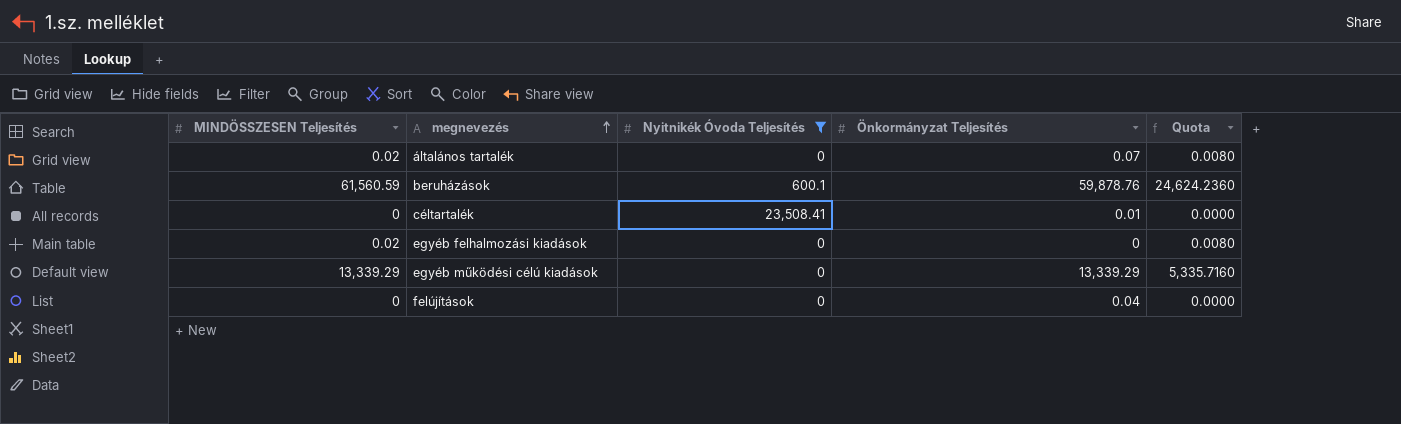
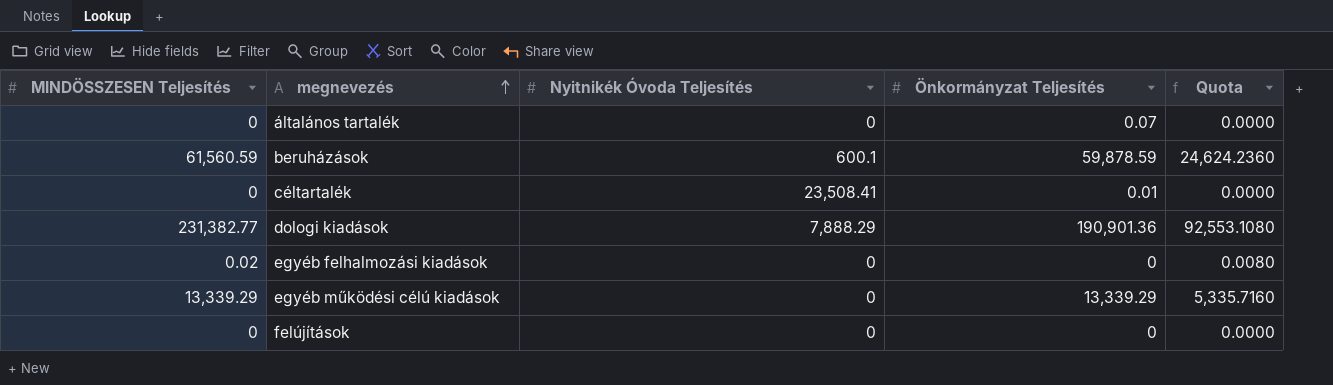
filter: Nyitnikék Óvoda Teljesítés != 7,888.29 -> none
általános tartalék | MINDÖSSZESEN Teljesítés: 0.02 -> 0
általános tartalék | Quota: 0.0080 -> 0.0000
beruházások | Önkormányzat Teljesítés: 59,878.76 -> 59,878.59
felújítások | Önkormányzat Teljesítés: 0.04 -> 0

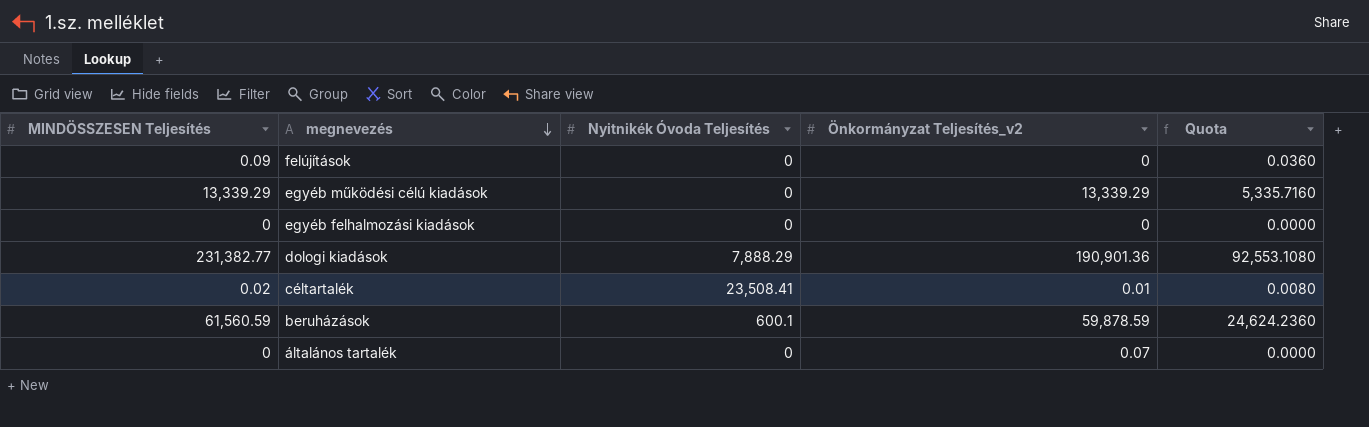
row order: megnevezés ascending -> megnevezés descending
column name: Önkormányzat Teljesítés -> Önkormányzat Teljesítés_v2
felújítások | MINDÖSSZESEN Teljesítés: 0 -> 0.09
felújítások | Quota: 0.0000 -> 0.0360
egyéb felhalmozási kiadások | MINDÖSSZESEN Teljesítés: 0.02 -> 0
egyéb felhalmozási kiadások | Quota: 0.0080 -> 0.0000
céltartalék | MINDÖSSZESEN Teljesítés: 0 -> 0.02
céltartalék | Quota: 0.0000 -> 0.0080

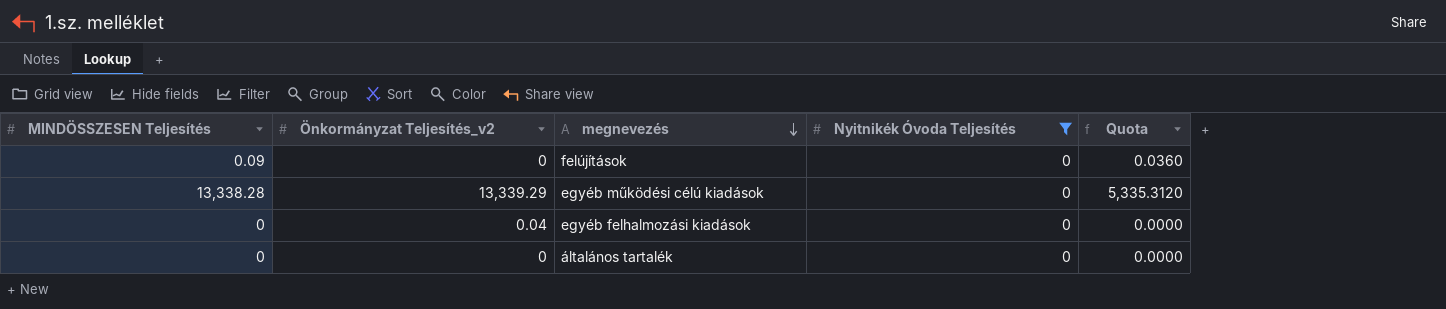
filter: none -> Nyitnikék Óvoda Teljesítés = 0
column Önkormányzat Teljesítés_v2 | position: 4 -> 2
egyéb működési célú kiadások | MINDÖSSZESEN Teljesítés: 13,339.29 -> 13,338.28
egyéb működési célú kiadások | Quota: 5,335.7160 -> 5,335.3120
egyéb felhalmozási kiadások | Önkormányzat Teljesítés_v2: 0 -> 0.04
általános tartalék | Önkormányzat Teljesítés_v2: 0.07 -> 0

